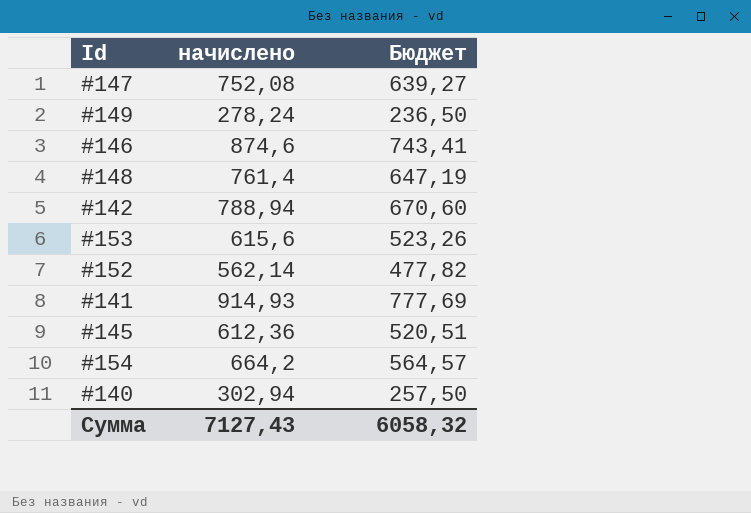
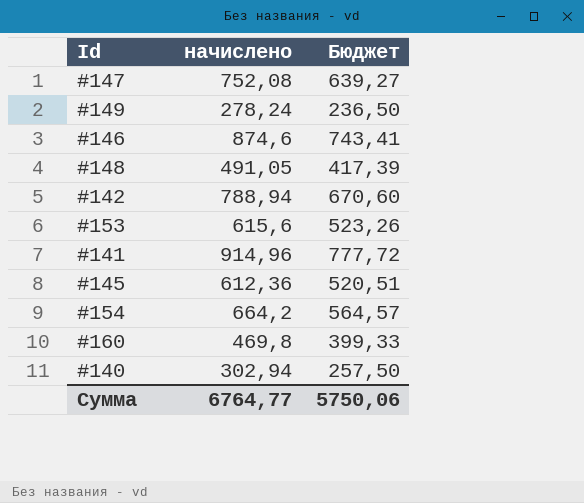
row #152: 562,14 | 477,82 -> none
#148 | начислено: 761,4 -> 491,05
#148 | Бюджет: 647,19 -> 417,39
#141 | начислено: 914,93 -> 914,96
#141 | Бюджет: 777,69 -> 777,72
row #160: none -> 469,8 | 399,33
Сумма | начислено: 7127,43 -> 6764,77
Сумма | Бюджет: 6058,32 -> 5750,06

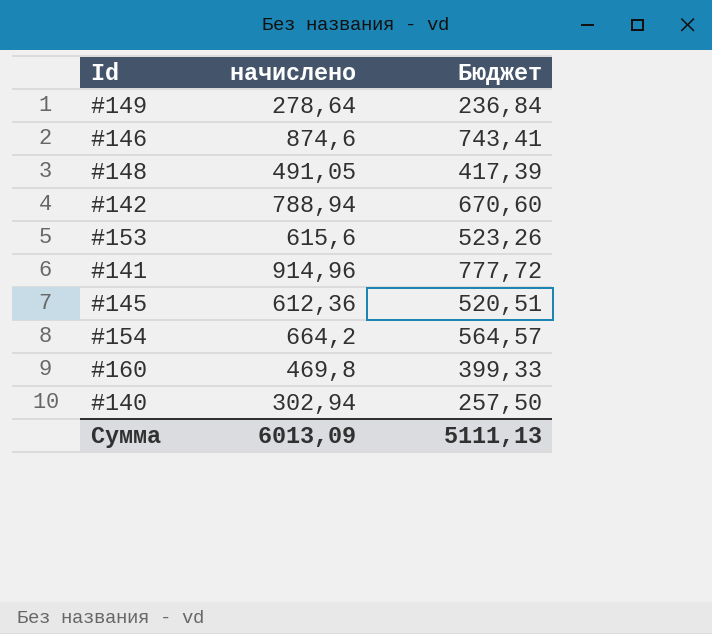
row #147: 752,08 | 639,27 -> none
#149 | начислено: 278,24 -> 278,64
#149 | Бюджет: 236,50 -> 236,84
Сумма | начислено: 6764,77 -> 6013,09
Сумма | Бюджет: 5750,06 -> 5111,13

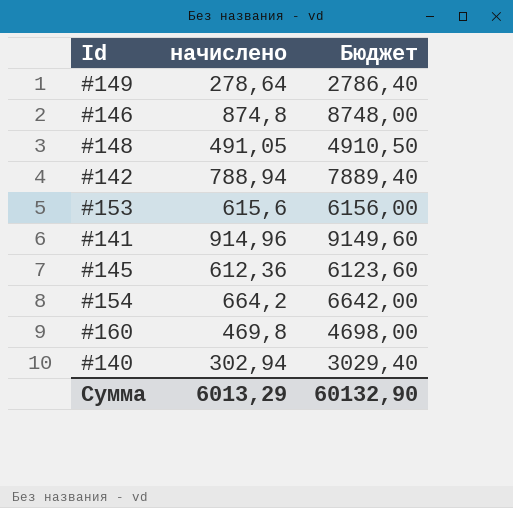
column Бюджет | formula: [начислено] * 0,85 -> [начислено] * 10
#146 | начислено: 874,6 -> 874,8
Сумма | начислено: 6013,09 -> 6013,29
Сумма | Бюджет: 5111,13 -> 60132,90

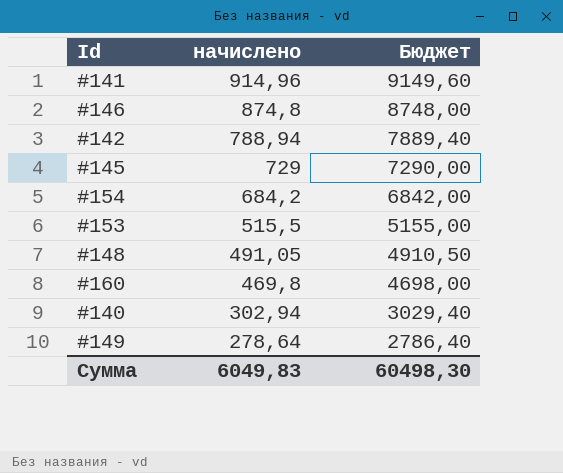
row order: none -> начислено descending
#145 | начислено: 612,36 -> 729
#145 | Бюджет: 6123,60 -> 7290,00
#154 | начислено: 664,2 -> 684,2
#154 | Бюджет: 6642,00 -> 6842,00
#153 | начислено: 615,6 -> 515,5
#153 | Бюджет: 6156,00 -> 5155,00
Сумма | начислено: 6013,29 -> 6049,83
Сумма | Бюджет: 60132,90 -> 60498,30

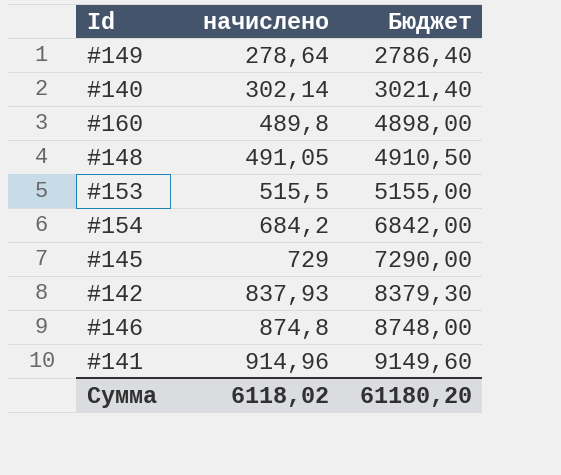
row order: начислено descending -> начислено ascending
#140 | начислено: 302,94 -> 302,14
#140 | Бюджет: 3029,40 -> 3021,40
#160 | начислено: 469,8 -> 489,8
#160 | Бюджет: 4698,00 -> 4898,00
#142 | начислено: 788,94 -> 837,93
#142 | Бюджет: 7889,40 -> 8379,30
Сумма | начислено: 6049,83 -> 6118,02
Сумма | Бюджет: 60498,30 -> 61180,20

